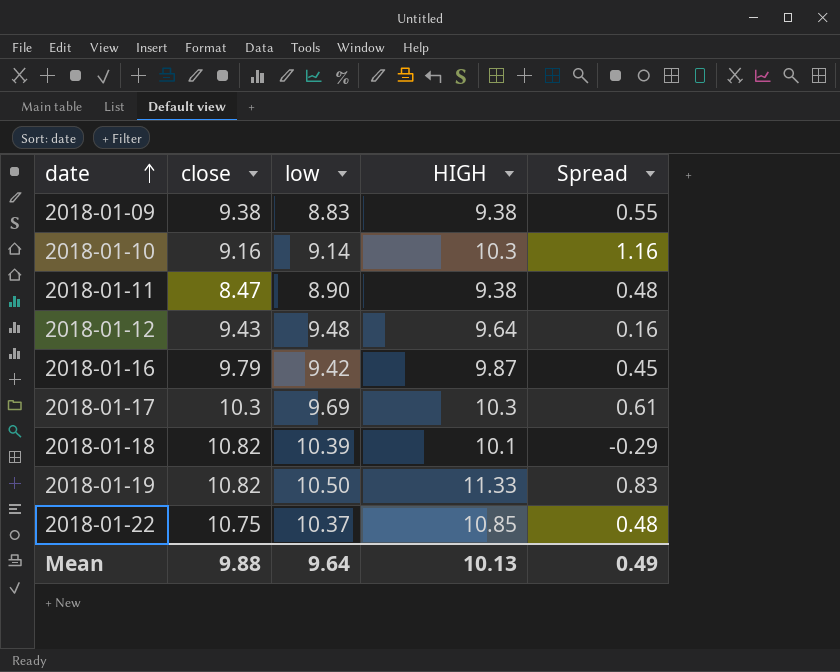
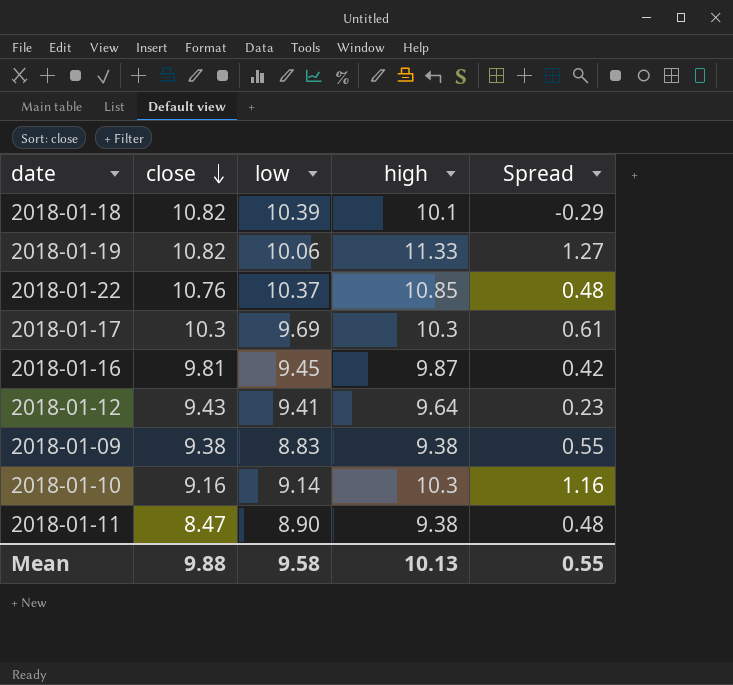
row order: date ascending -> close descending
column name: HIGH -> high
2018-01-19 | low: 10.50 -> 10.06
2018-01-19 | Spread: 0.83 -> 1.27
2018-01-22 | close: 10.75 -> 10.76
2018-01-16 | close: 9.79 -> 9.81
2018-01-16 | low: 9.42 -> 9.45
2018-01-16 | Spread: 0.45 -> 0.42
2018-01-12 | low: 9.48 -> 9.41
2018-01-12 | Spread: 0.16 -> 0.23
Mean | low: 9.64 -> 9.58
Mean | Spread: 0.49 -> 0.55

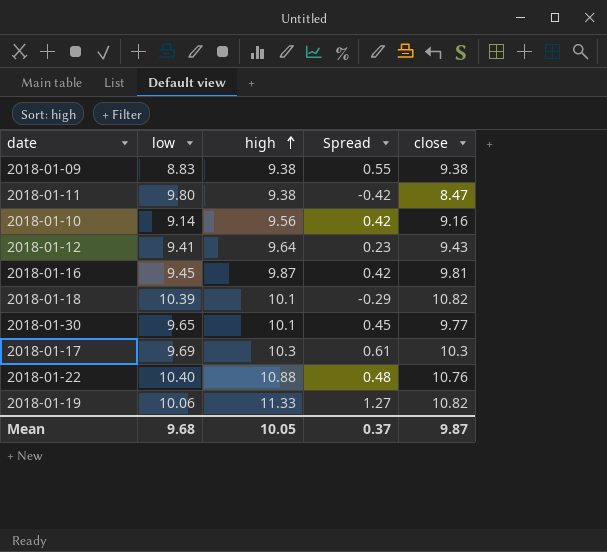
row order: close descending -> high ascending
column close | position: 2 -> 5
2018-01-11 | low: 8.90 -> 9.80
2018-01-11 | Spread: 0.48 -> -0.42
2018-01-10 | high: 10.3 -> 9.56
2018-01-10 | Spread: 1.16 -> 0.42
row 2018-01-30: none -> 9.65 | 10.1 | 0.45 | 9.77
2018-01-22 | low: 10.37 -> 10.40
2018-01-22 | high: 10.85 -> 10.88
Mean | low: 9.58 -> 9.68
Mean | high: 10.13 -> 10.05
Mean | Spread: 0.55 -> 0.37
Mean | close: 9.88 -> 9.87

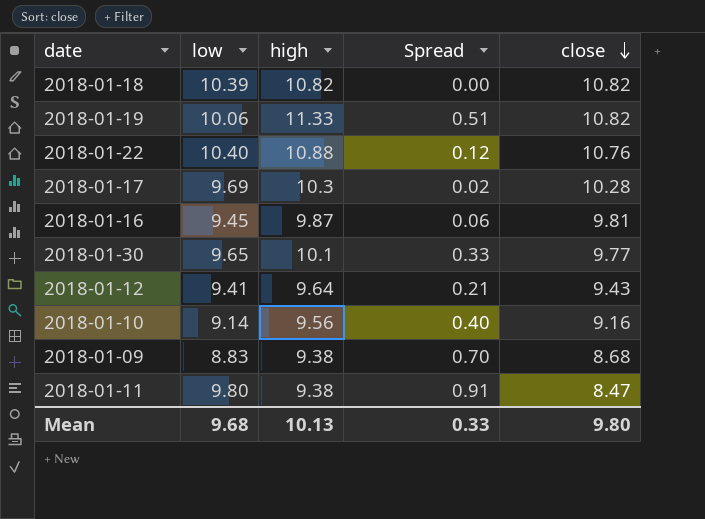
row order: high ascending -> close descending
column Spread | formula: [high] - [low] -> [high] - [close]
2018-01-18 | high: 10.1 -> 10.82
2018-01-17 | close: 10.3 -> 10.28
2018-01-09 | close: 9.38 -> 8.68
Mean | high: 10.05 -> 10.13
Mean | Spread: 0.37 -> 0.33
Mean | close: 9.87 -> 9.80

